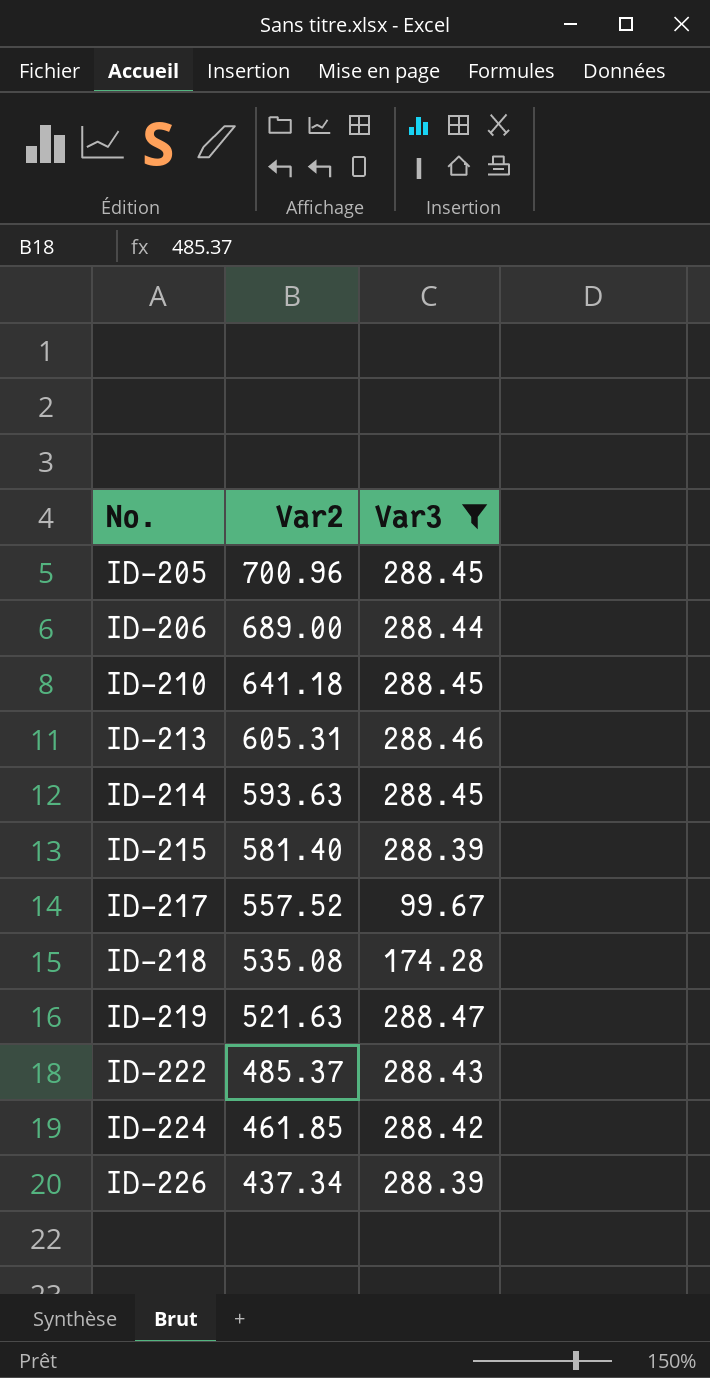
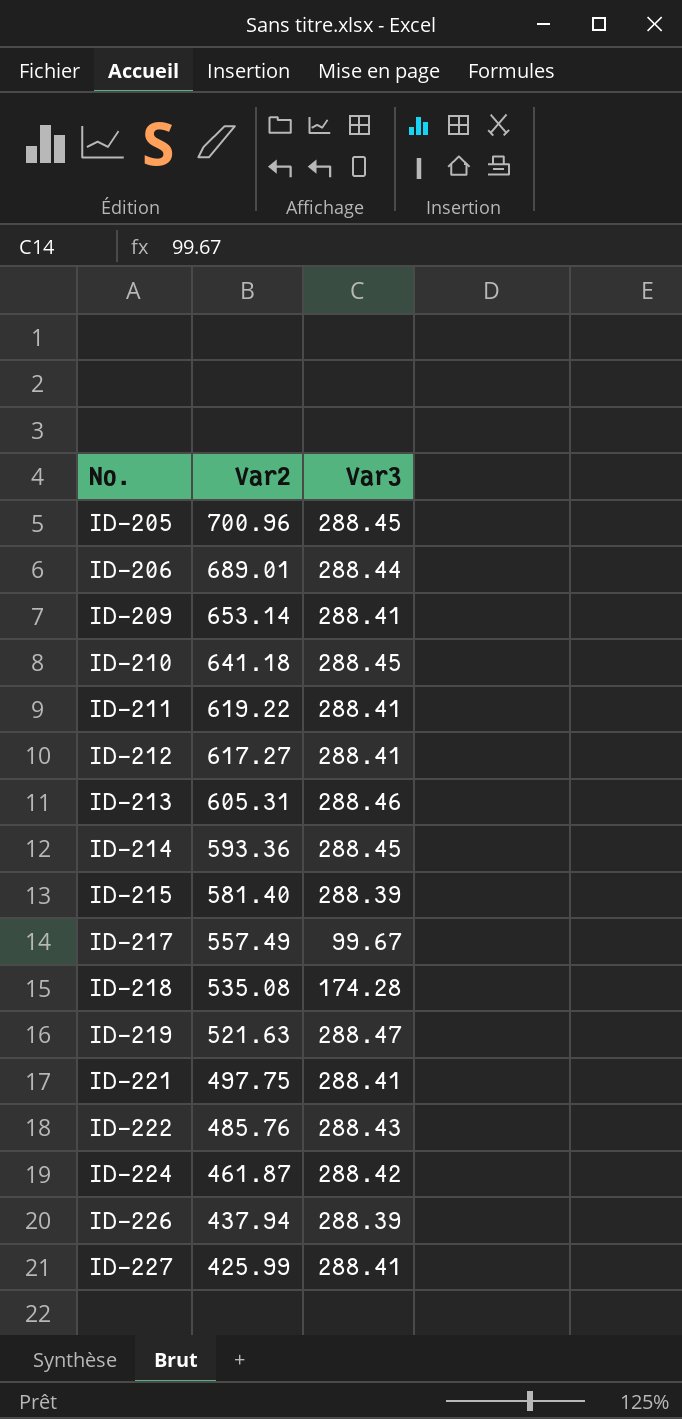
filter: Var3 != 288.41 -> none
ID-206 | Var2: 689.00 -> 689.01
ID-214 | Var2: 593.63 -> 593.36
ID-217 | Var2: 557.52 -> 557.49
ID-222 | Var2: 485.37 -> 485.76
ID-224 | Var2: 461.85 -> 461.87
ID-226 | Var2: 437.34 -> 437.94

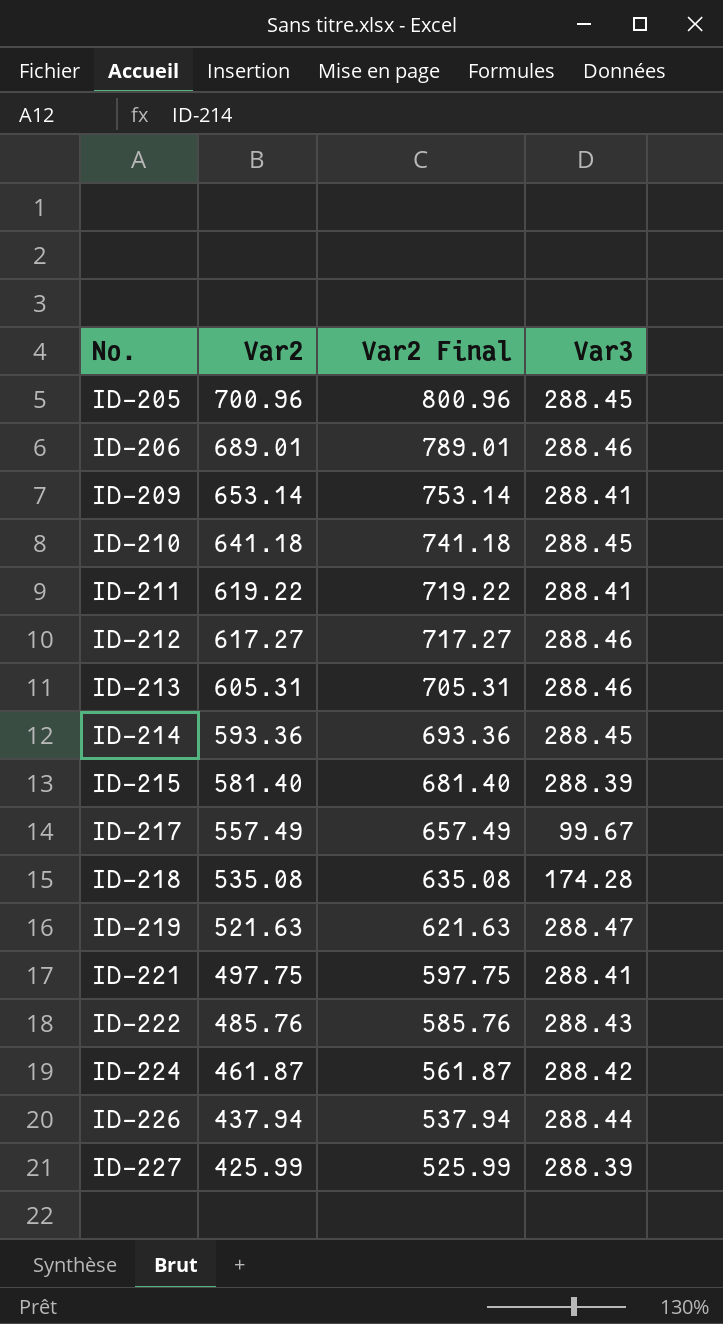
column Var2 Final | formula: none -> [Var2] + 100
ID-206 | Var3: 288.44 -> 288.46
ID-212 | Var3: 288.41 -> 288.46
ID-226 | Var3: 288.39 -> 288.44
ID-227 | Var3: 288.41 -> 288.39

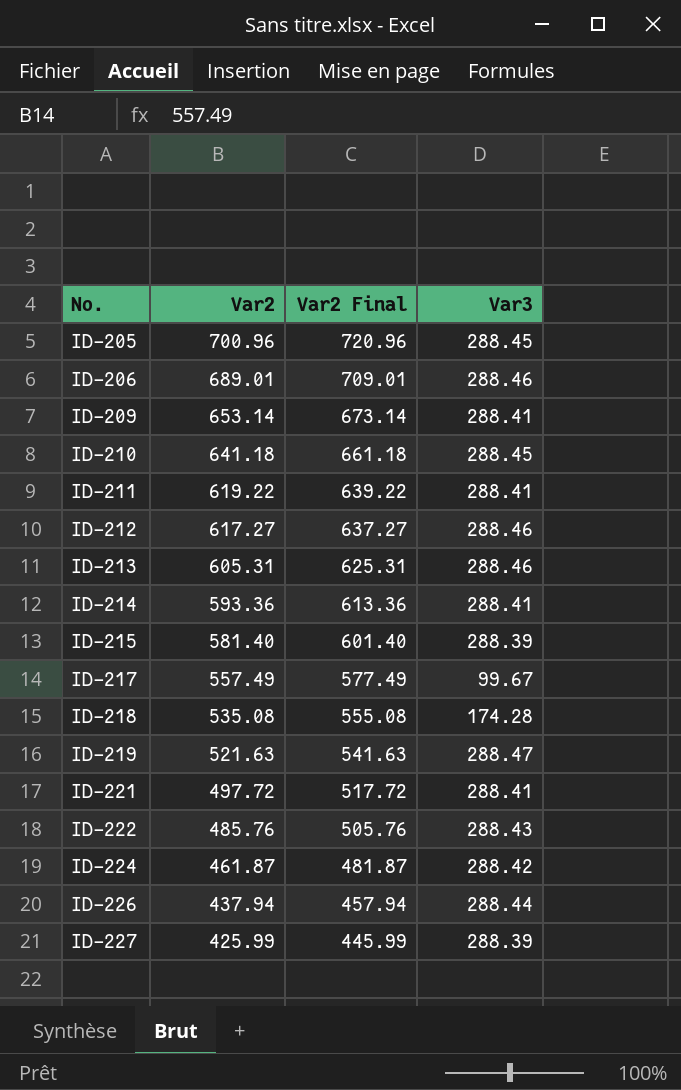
column Var2 Final | formula: [Var2] + 100 -> [Var2] + 20
ID-214 | Var3: 288.45 -> 288.41
ID-221 | Var2: 497.75 -> 497.72

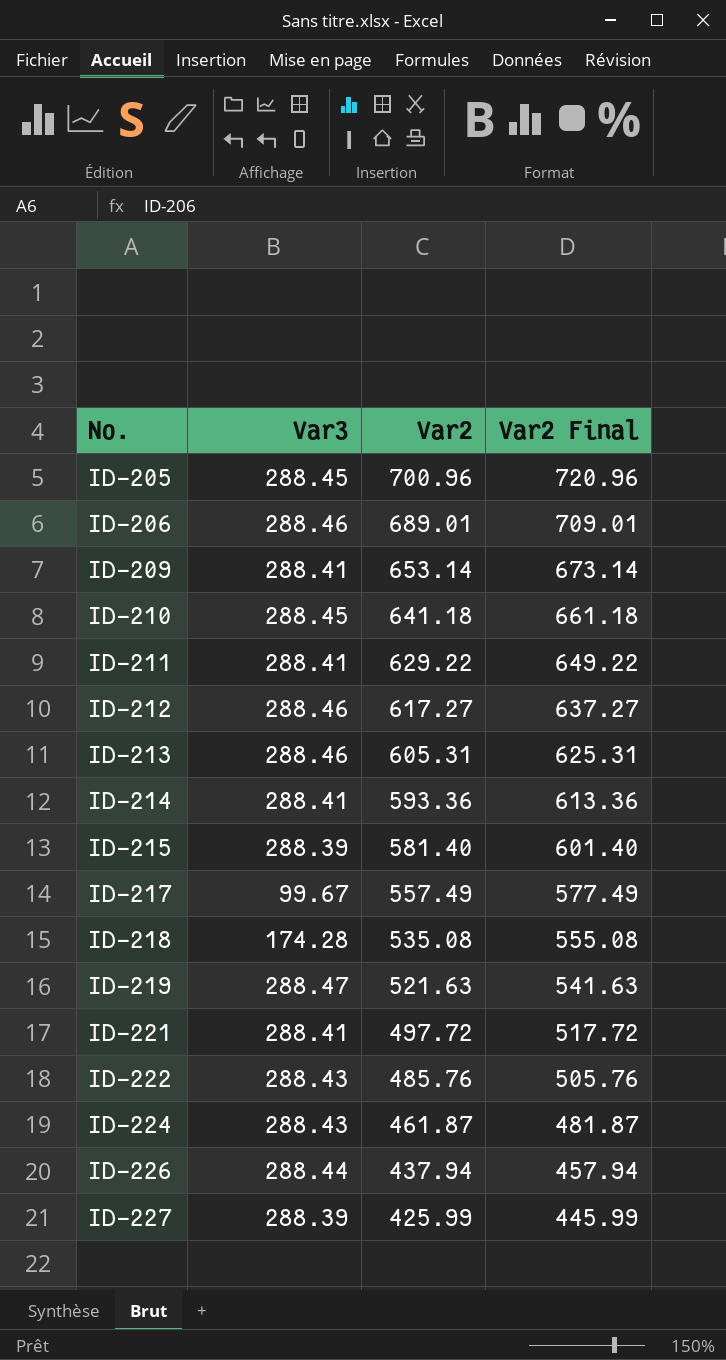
column Var3 | position: 4 -> 2
ID-211 | Var2: 619.22 -> 629.22
ID-211 | Var2 Final: 639.22 -> 649.22
ID-224 | Var3: 288.42 -> 288.43

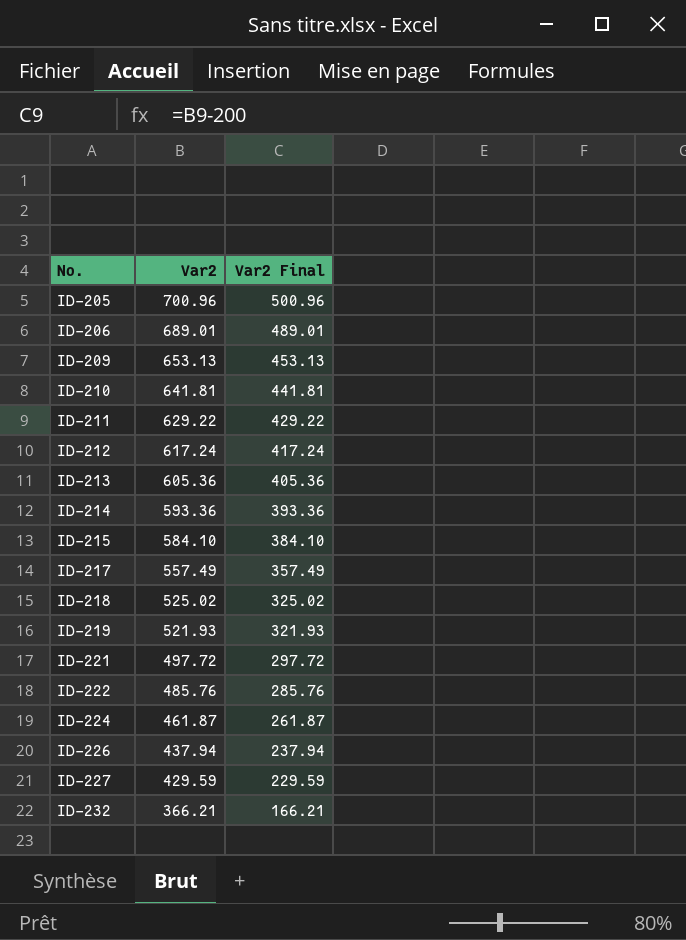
column Var3 | position: 2 -> none
column Var2 Final | formula: [Var2] + 20 -> [Var2] - 200
ID-209 | Var2: 653.14 -> 653.13
ID-210 | Var2: 641.18 -> 641.81
ID-212 | Var2: 617.27 -> 617.24
ID-213 | Var2: 605.31 -> 605.36
ID-215 | Var2: 581.40 -> 584.10
ID-218 | Var2: 535.08 -> 525.02
ID-219 | Var2: 521.63 -> 521.93
ID-227 | Var2: 425.99 -> 429.59
row ID-232: none -> 366.21 | 166.21

